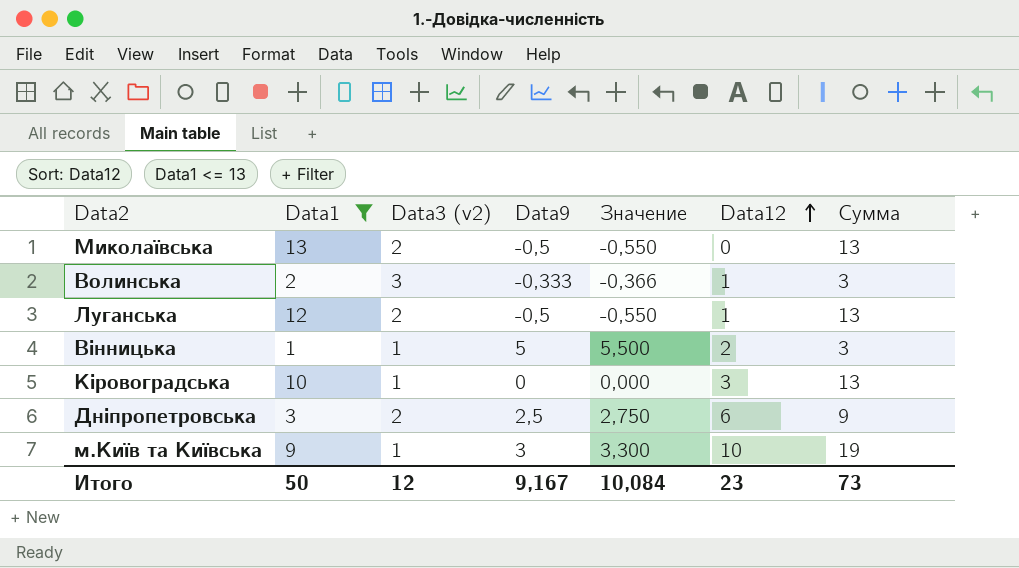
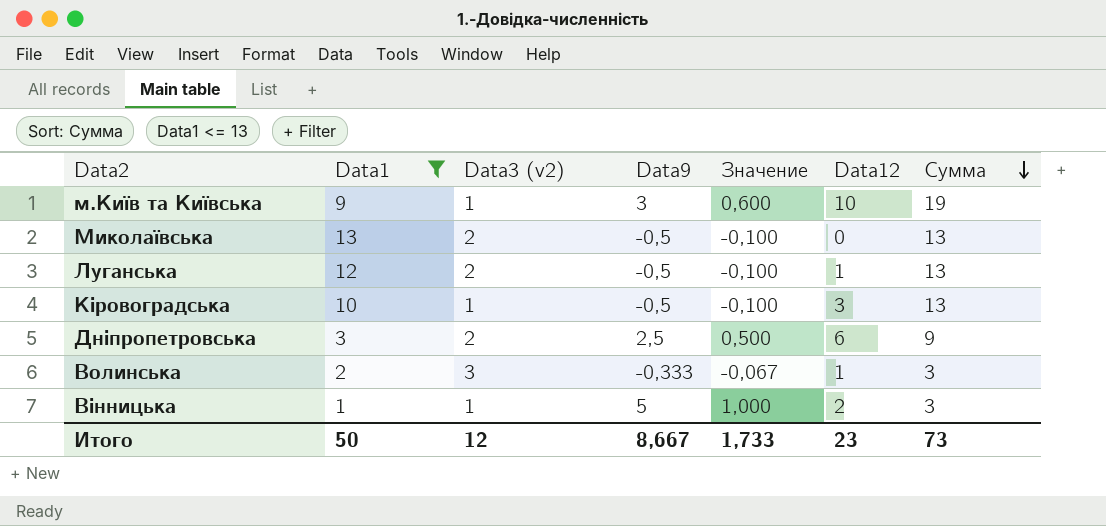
row order: Data12 ascending -> Сумма descending
column Значение | formula: [Data9] * 1,1 -> [Data9] * 0,2
Кіровоградська | Data9: 0 -> -0,5
Итого | Data9: 9,167 -> 8,667
Итого | Значение: 10,084 -> 1,733

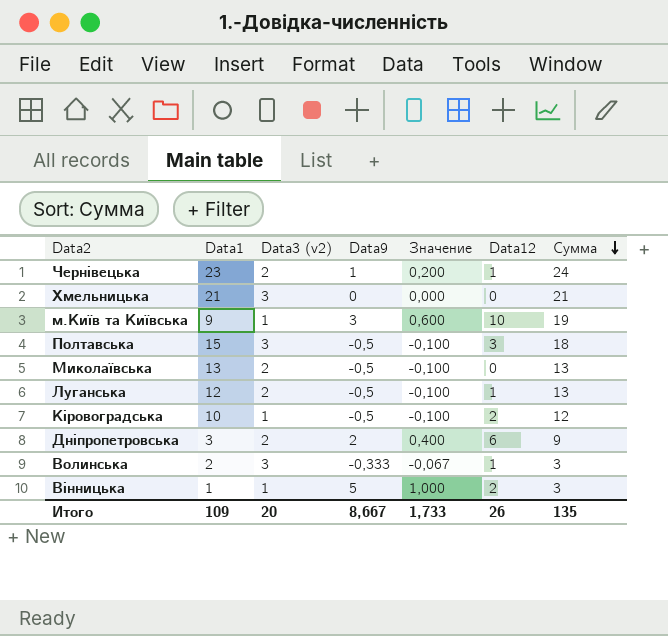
filter: Data1 <= 13 -> none
Кіровоградська | Data12: 3 -> 2
Кіровоградська | Сумма: 13 -> 12
Дніпропетровська | Data9: 2,5 -> 2
Дніпропетровська | Значение: 0,500 -> 0,400
Итого | Data1: 50 -> 109
Итого | Data3 (v2): 12 -> 20
Итого | Data12: 23 -> 26
Итого | Сумма: 73 -> 135

